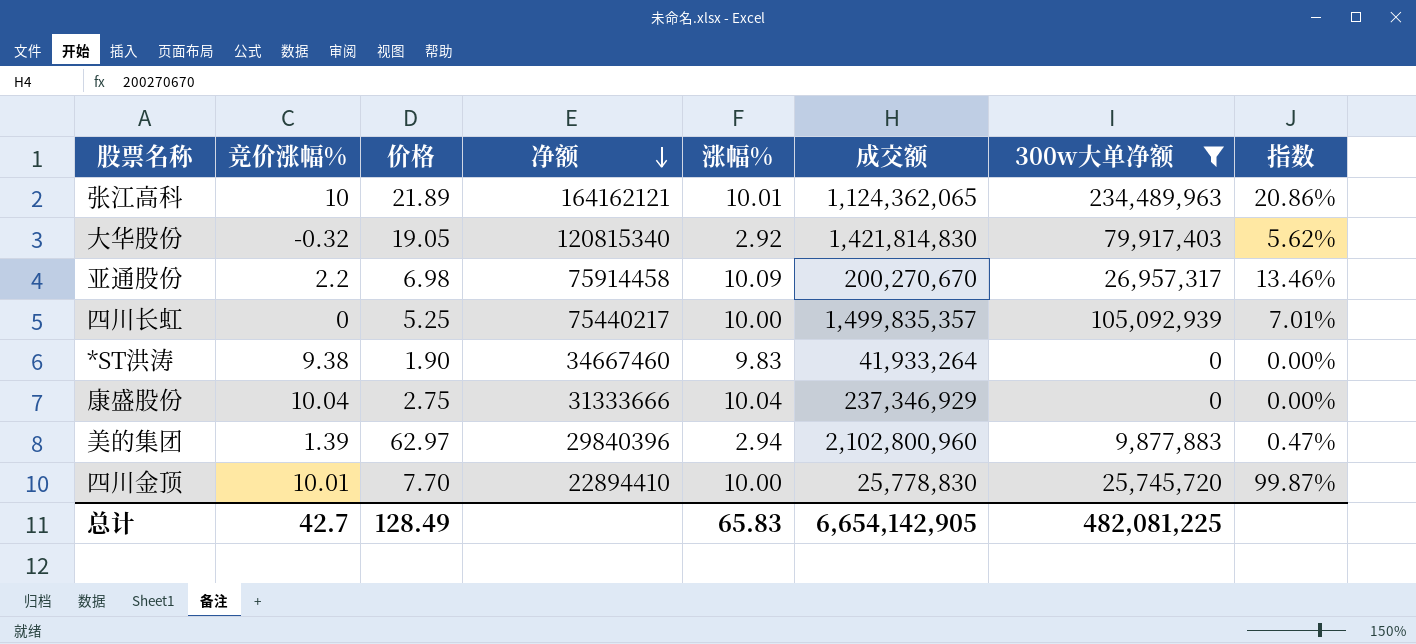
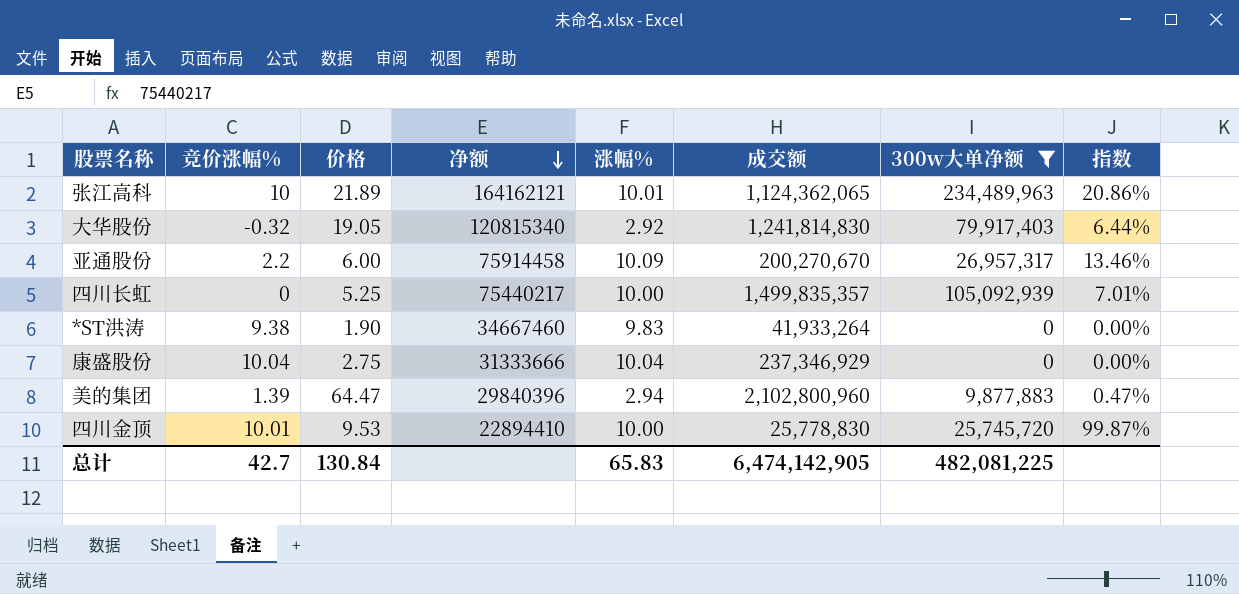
大华股份 | 成交额: 1,421,814,830 -> 1,241,814,830
大华股份 | 指数: 5.62% -> 6.44%
亚通股份 | 价格: 6.98 -> 6.00
美的集团 | 价格: 62.97 -> 64.47
四川金顶 | 价格: 7.70 -> 9.53
总计 | 价格: 128.49 -> 130.84
总计 | 成交额: 6,654,142,905 -> 6,474,142,905

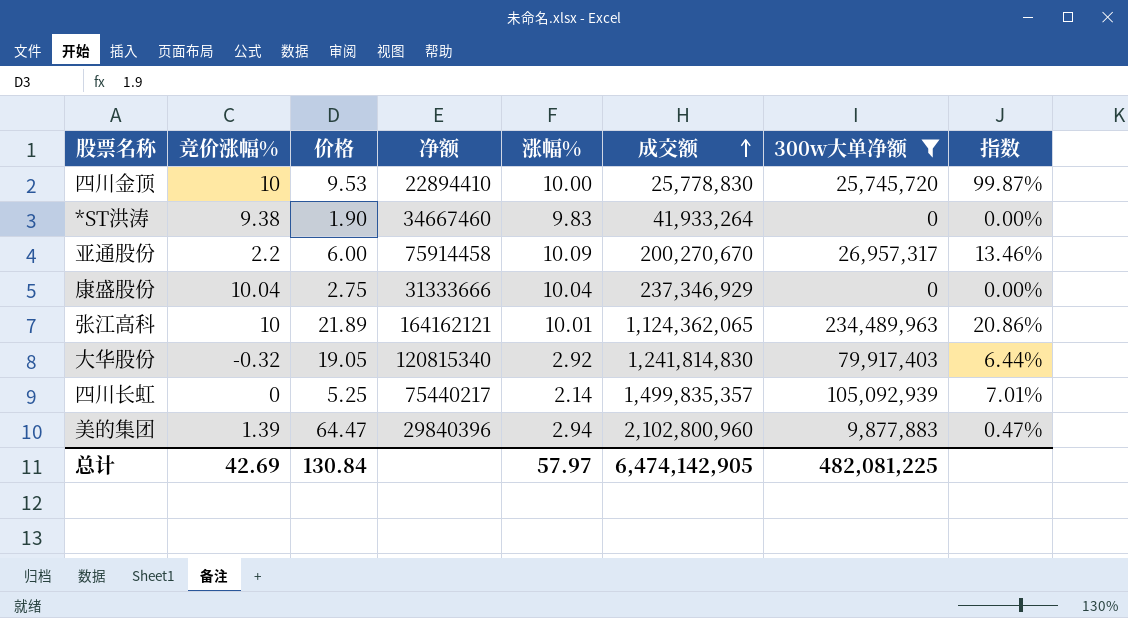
row order: 净额 descending -> 成交额 ascending
四川金顶 | 竞价涨幅%: 10.01 -> 10
四川长虹 | 涨幅%: 10.00 -> 2.14
总计 | 竞价涨幅%: 42.7 -> 42.69
总计 | 涨幅%: 65.83 -> 57.97

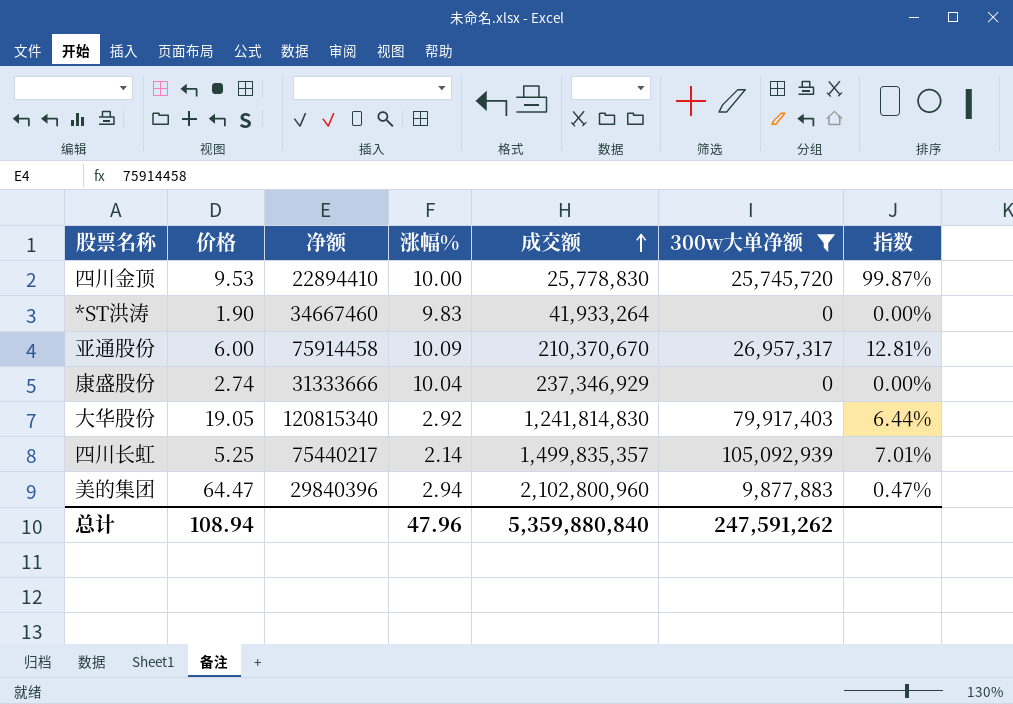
column 竞价涨幅% | position: 2 -> none
row 张江高科: 10 | 21.89 | 164162121 | 10.01 | 1,124,362,065 | 234,489,963 | 20.86% -> none
亚通股份 | 成交额: 200,270,670 -> 210,370,670
亚通股份 | 指数: 13.46% -> 12.81%
康盛股份 | 价格: 2.75 -> 2.74
总计 | 价格: 130.84 -> 108.94
总计 | 涨幅%: 57.97 -> 47.96
总计 | 成交额: 6,474,142,905 -> 5,359,880,840
总计 | 300w大单净额: 482,081,225 -> 247,591,262

